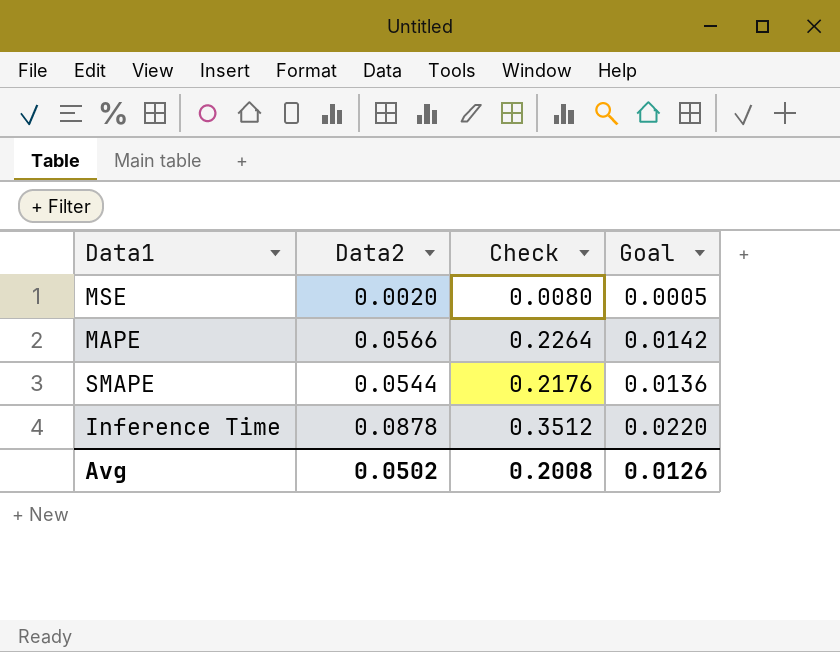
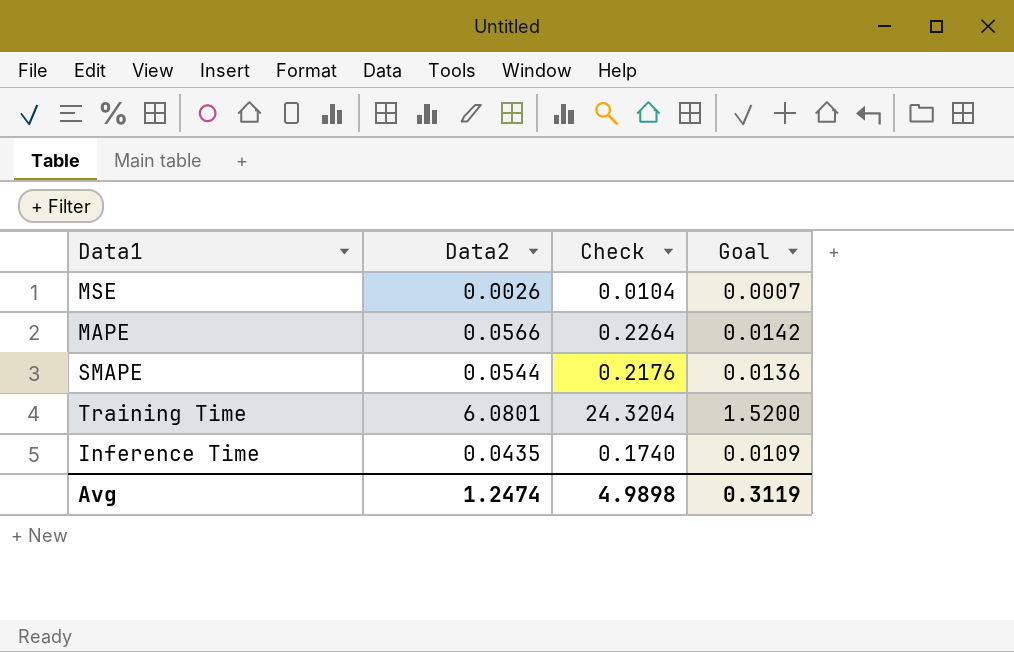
MSE | Data2: 0.0020 -> 0.0026
MSE | Check: 0.0080 -> 0.0104
MSE | Goal: 0.0005 -> 0.0007
row Training Time: none -> 6.0801 | 24.3204 | 1.5200
Inference Time | Data2: 0.0878 -> 0.0435
Inference Time | Check: 0.3512 -> 0.1740
Inference Time | Goal: 0.0220 -> 0.0109
Avg | Data2: 0.0502 -> 1.2474
Avg | Check: 0.2008 -> 4.9898
Avg | Goal: 0.0126 -> 0.3119

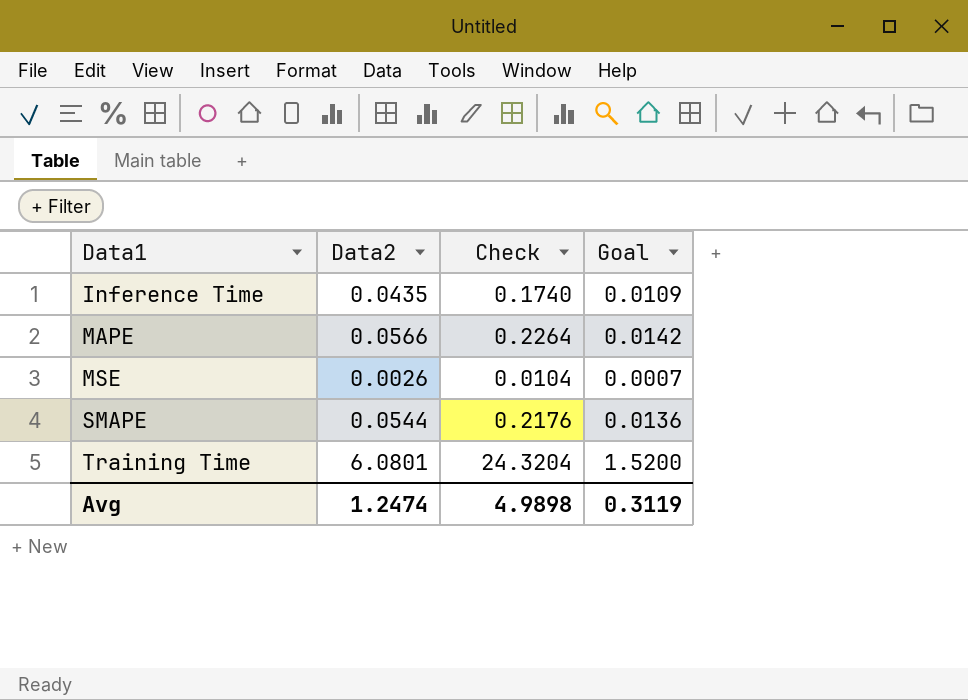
row order: none -> Data1 ascending

